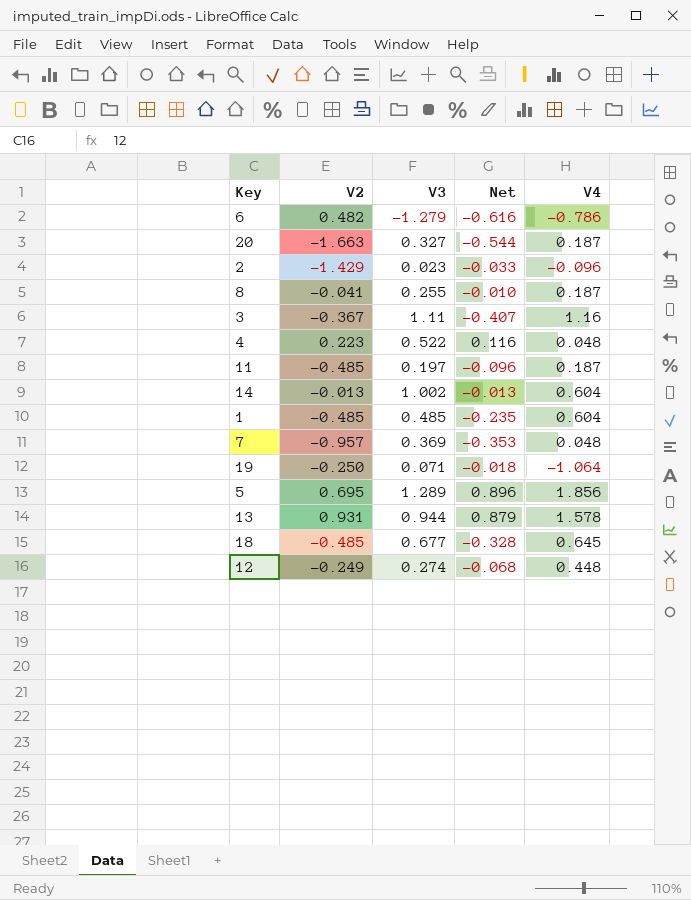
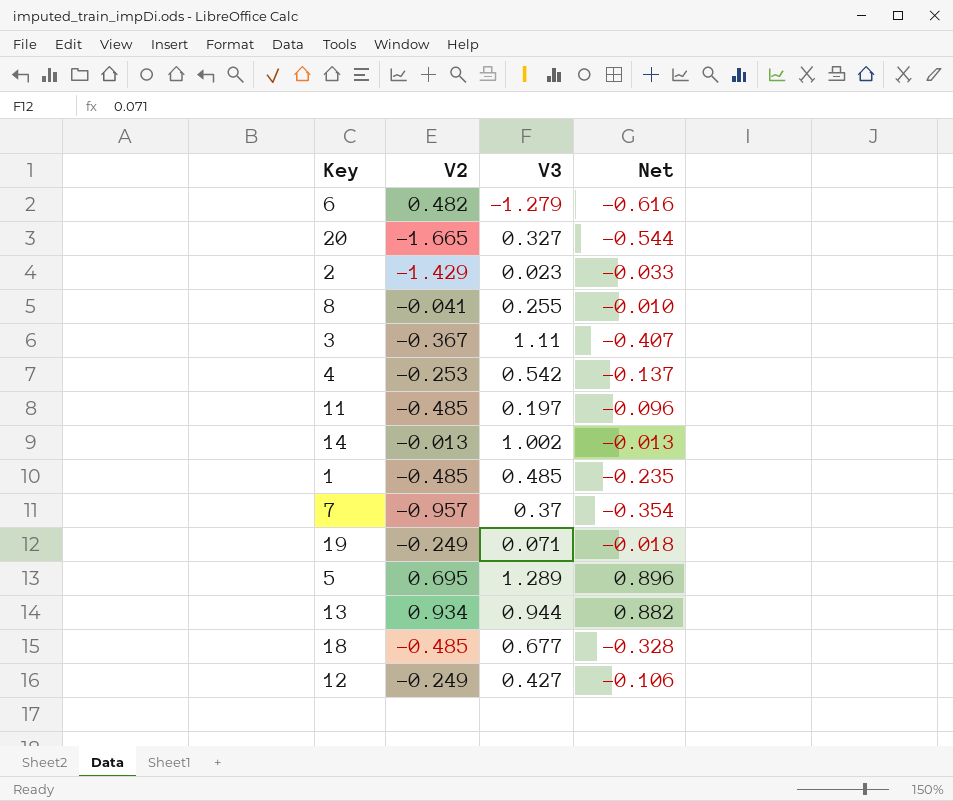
column V4 | position: 5 -> none
20 | V2: -1.663 -> -1.665
4 | V2: 0.223 -> -0.253
4 | V3: 0.522 -> 0.542
4 | Net: 0.116 -> -0.137
7 | V3: 0.369 -> 0.37
7 | Net: -0.353 -> -0.354
19 | V2: -0.250 -> -0.249
13 | V2: 0.931 -> 0.934
13 | Net: 0.879 -> 0.882
12 | V3: 0.274 -> 0.427
12 | Net: -0.068 -> -0.106

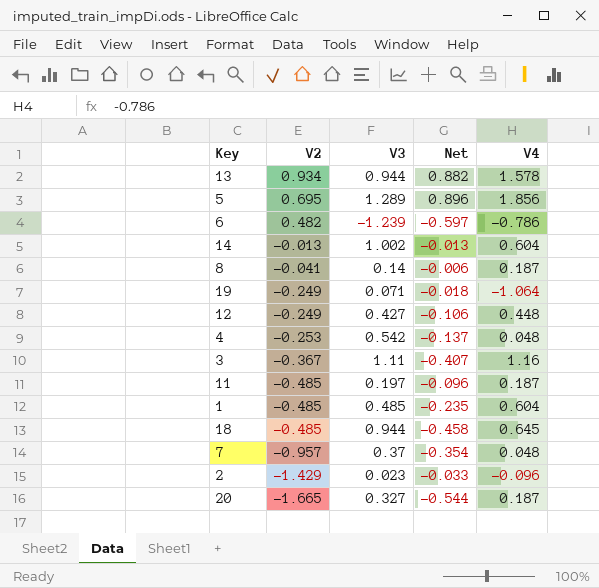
row order: none -> V2 descending
column V4 | position: none -> 5
6 | V3: -1.279 -> -1.239
6 | Net: -0.616 -> -0.597
8 | V3: 0.255 -> 0.14
8 | Net: -0.010 -> -0.006
18 | V3: 0.677 -> 0.944
18 | Net: -0.328 -> -0.458

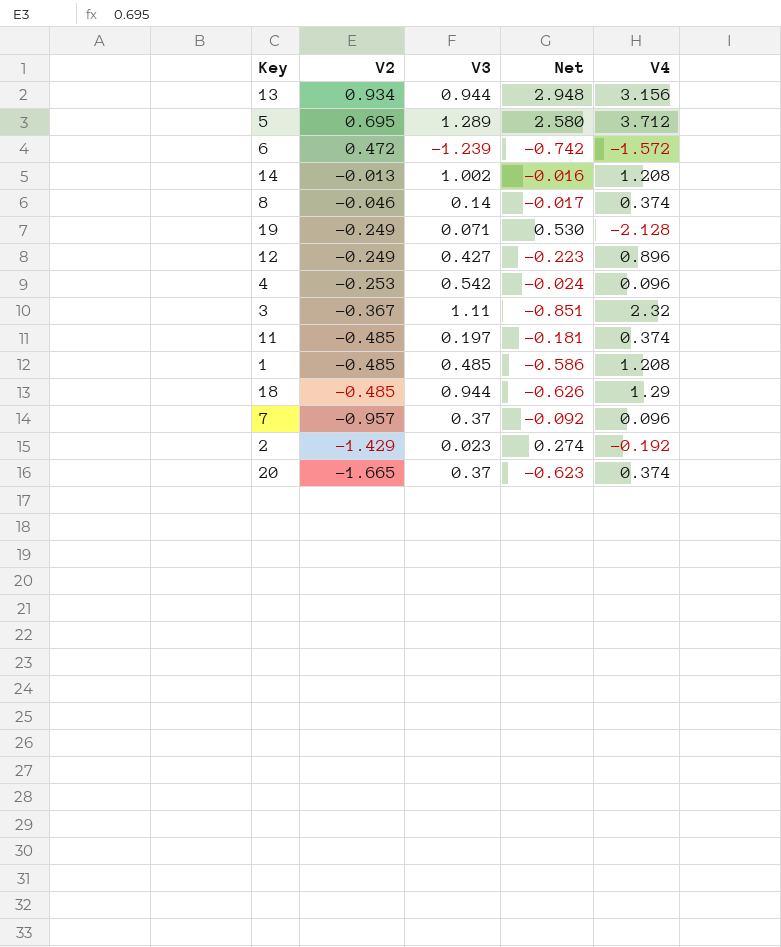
column Net | formula: [V2] * [V3] -> [V2] * [V4]
13 | V4: 1.578 -> 3.156
5 | V4: 1.856 -> 3.712
6 | V2: 0.482 -> 0.472
6 | V4: -0.786 -> -1.572
14 | V4: 0.604 -> 1.208
8 | V2: -0.041 -> -0.046
8 | V4: 0.187 -> 0.374
19 | V4: -1.064 -> -2.128
12 | V4: 0.448 -> 0.896
4 | V4: 0.048 -> 0.096
3 | V4: 1.16 -> 2.32
11 | V4: 0.187 -> 0.374
1 | V4: 0.604 -> 1.208
18 | V4: 0.645 -> 1.29
7 | V4: 0.048 -> 0.096
2 | V4: -0.096 -> -0.192
20 | V3: 0.327 -> 0.37
20 | V4: 0.187 -> 0.374

